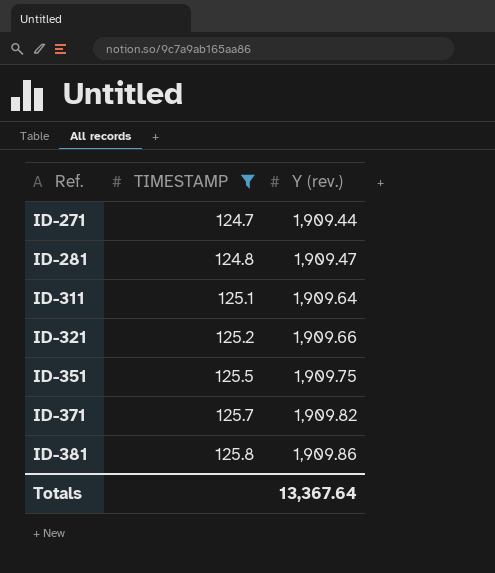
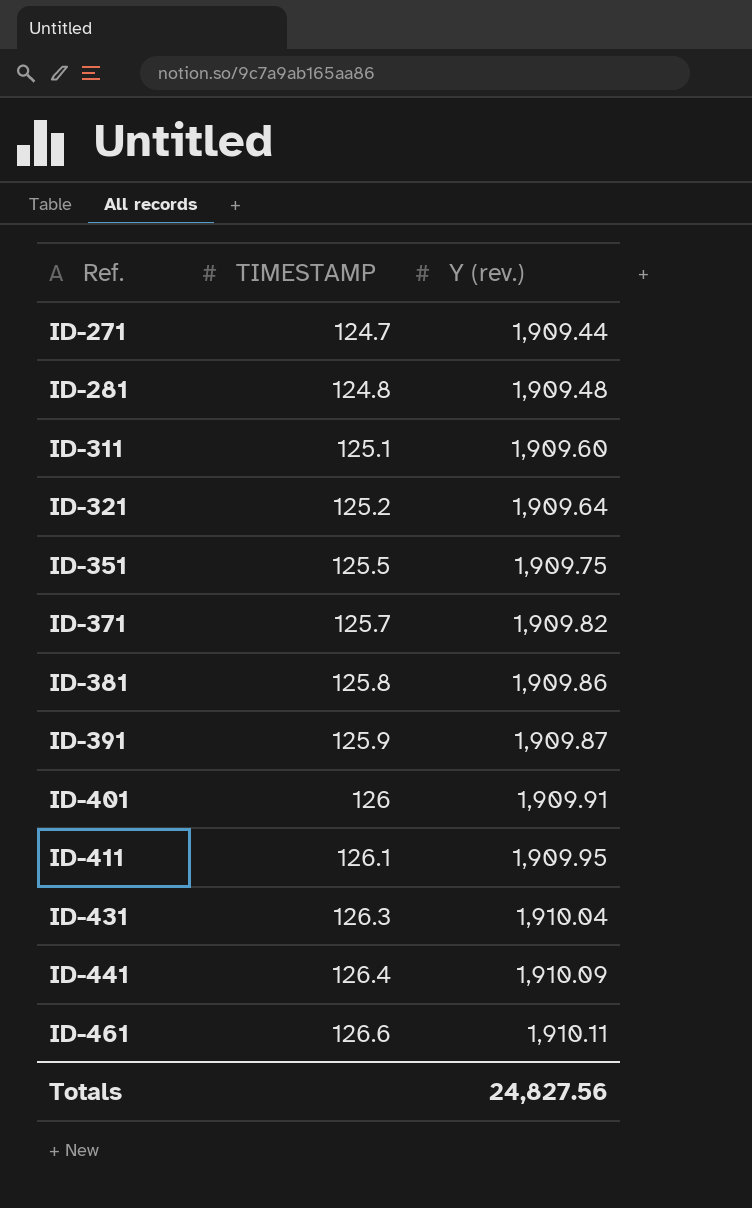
filter: TIMESTAMP <= 125.8 -> none
ID-281 | Y (rev.): 1,909.47 -> 1,909.48
ID-311 | Y (rev.): 1,909.64 -> 1,909.60
ID-321 | Y (rev.): 1,909.66 -> 1,909.64
Totals | Y (rev.): 13,367.64 -> 24,827.56

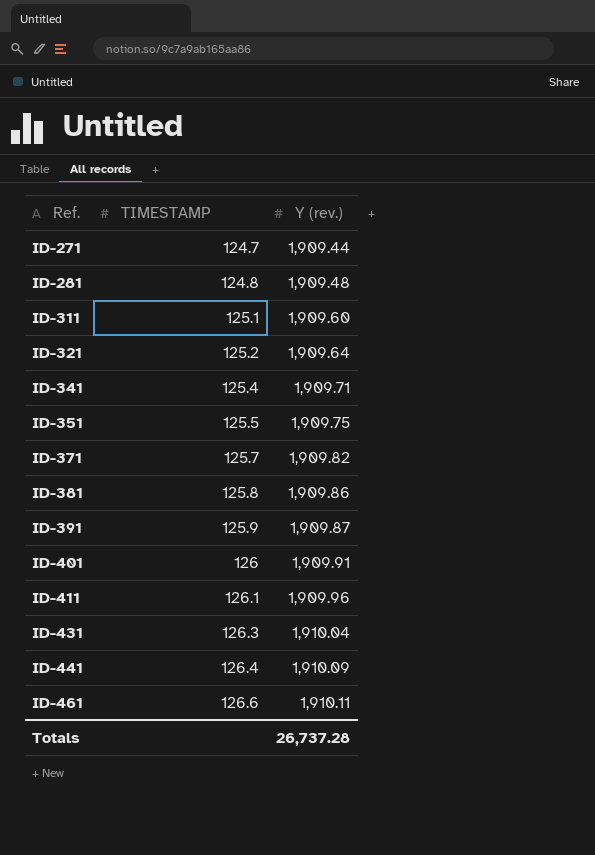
row ID-341: none -> 125.4 | 1,909.71
ID-411 | Y (rev.): 1,909.95 -> 1,909.96
Totals | Y (rev.): 24,827.56 -> 26,737.28

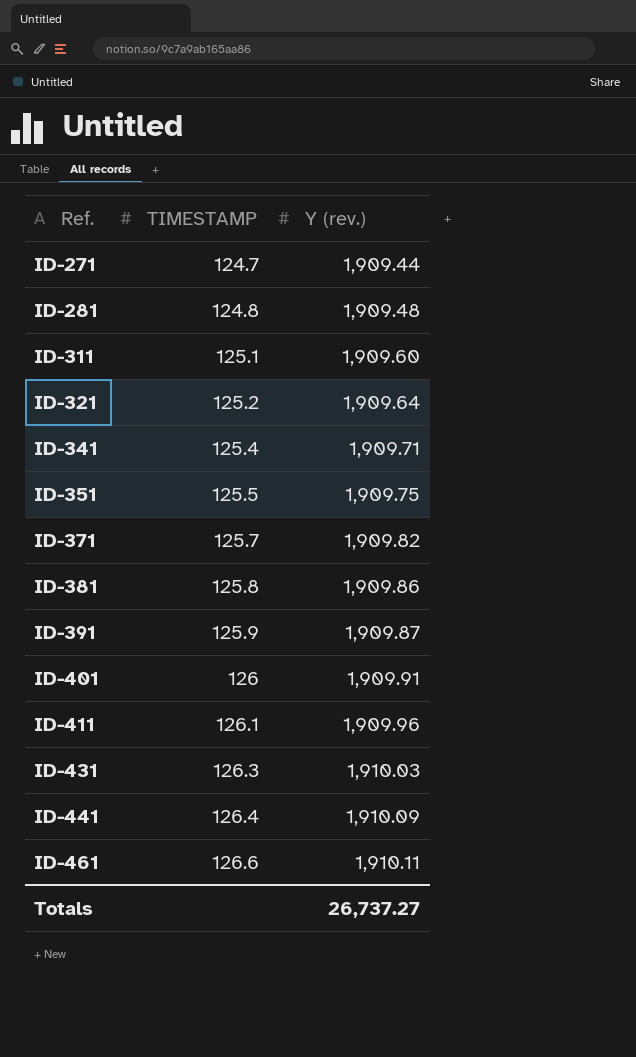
ID-431 | Y (rev.): 1,910.04 -> 1,910.03
Totals | Y (rev.): 26,737.28 -> 26,737.27

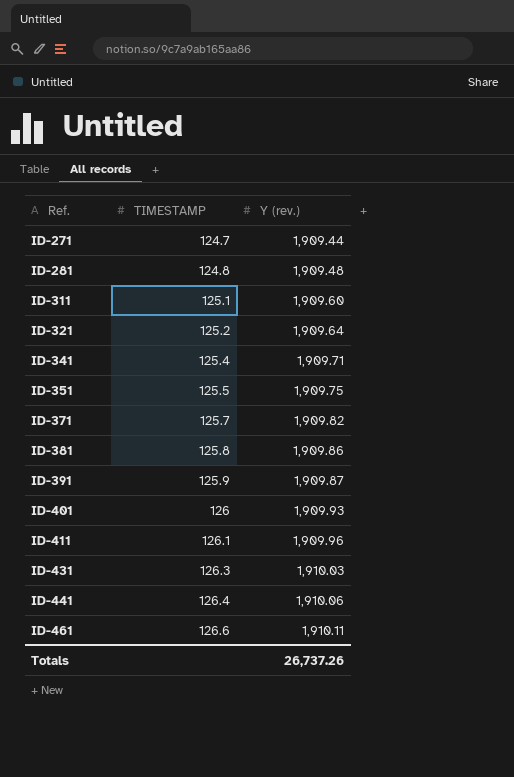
ID-401 | Y (rev.): 1,909.91 -> 1,909.93
ID-441 | Y (rev.): 1,910.09 -> 1,910.06
Totals | Y (rev.): 26,737.27 -> 26,737.26

